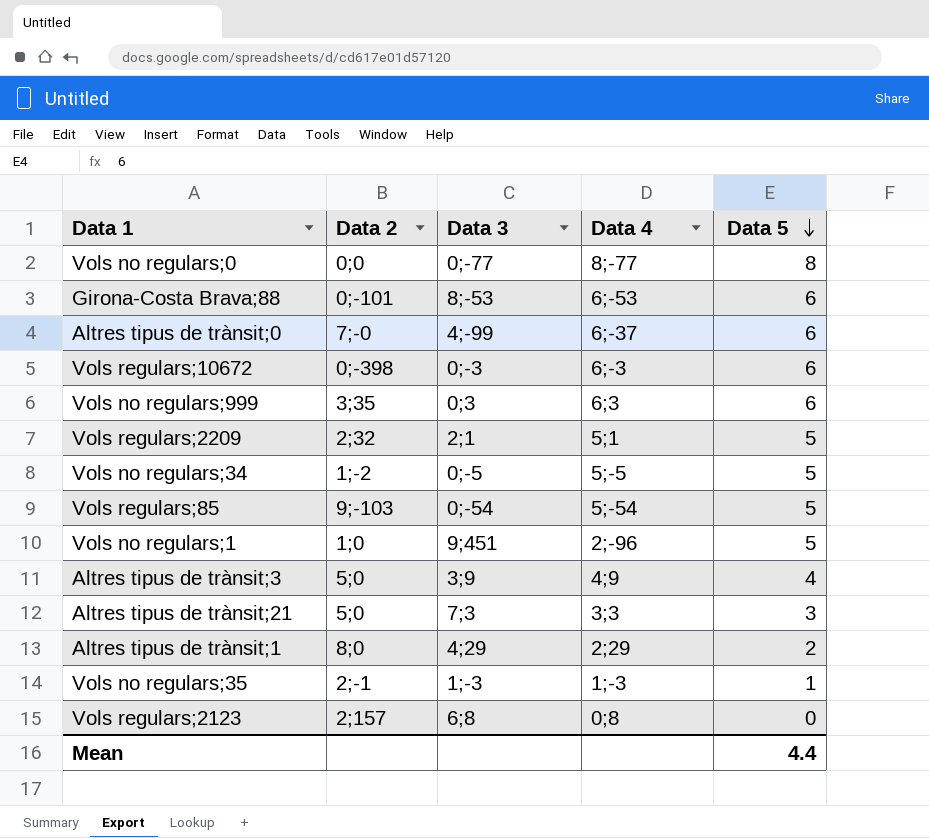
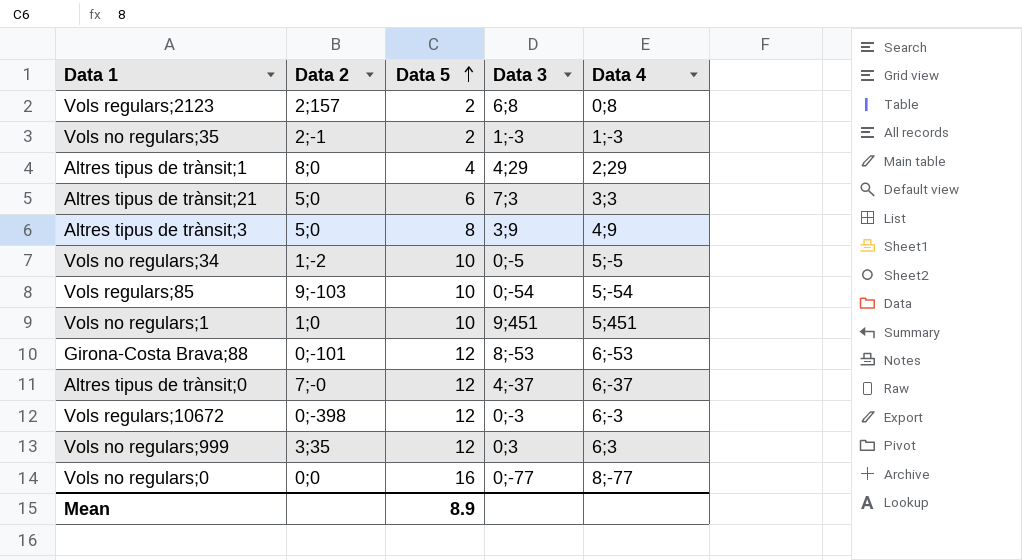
row order: Data 5 descending -> Data 5 ascending
column Data 5 | position: 5 -> 3
row Vols regulars;2209: 2;32 | 2;1 | 5;1 | 5 -> none
Vols regulars;2123 | Data 5: 0 -> 2
Vols no regulars;35 | Data 5: 1 -> 2
Altres tipus de trànsit;1 | Data 5: 2 -> 4
Altres tipus de trànsit;21 | Data 5: 3 -> 6
Altres tipus de trànsit;3 | Data 5: 4 -> 8
Vols no regulars;34 | Data 5: 5 -> 10
Vols regulars;85 | Data 5: 5 -> 10
Vols no regulars;1 | Data 5: 5 -> 10
Vols no regulars;1 | Data 4: 2;-96 -> 5;451
Girona-Costa Brava;88 | Data 5: 6 -> 12
Altres tipus de trànsit;0 | Data 5: 6 -> 12
Altres tipus de trànsit;0 | Data 3: 4;-99 -> 4;-37
Vols regulars;10672 | Data 5: 6 -> 12
Vols no regulars;999 | Data 5: 6 -> 12
Vols no regulars;0 | Data 5: 8 -> 16
Mean | Data 5: 4.4 -> 8.9

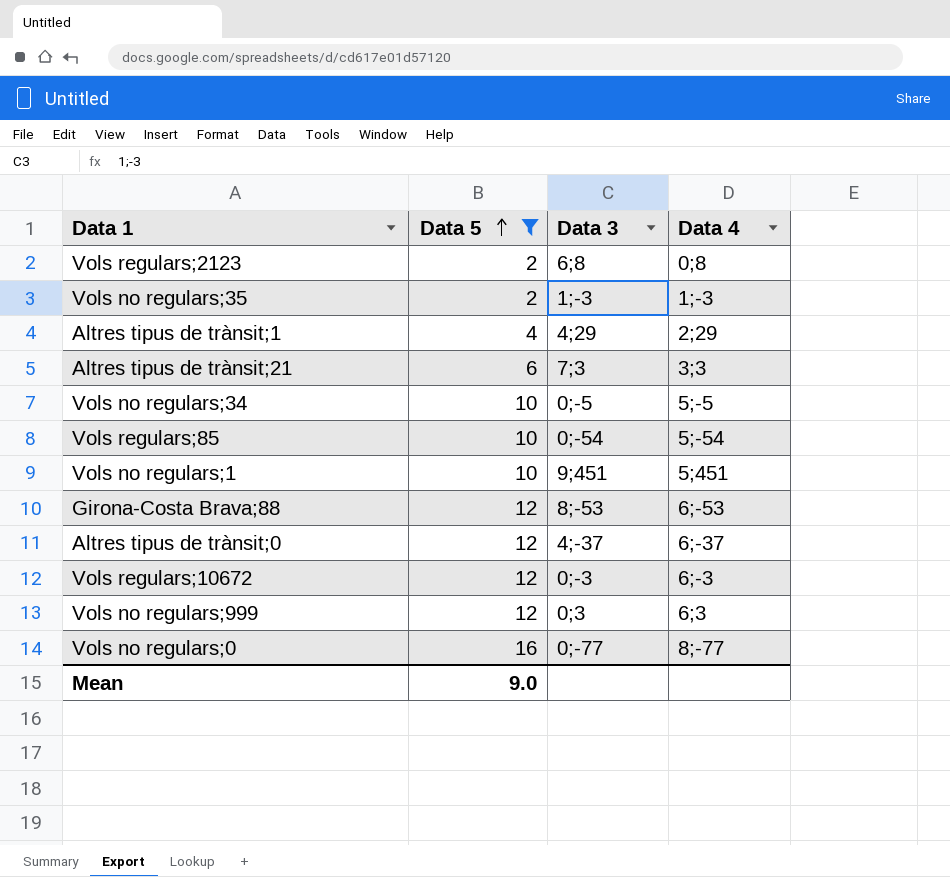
filter: none -> Data 5 != 8
column Data 2 | position: 2 -> none
Mean | Data 5: 8.9 -> 9.0

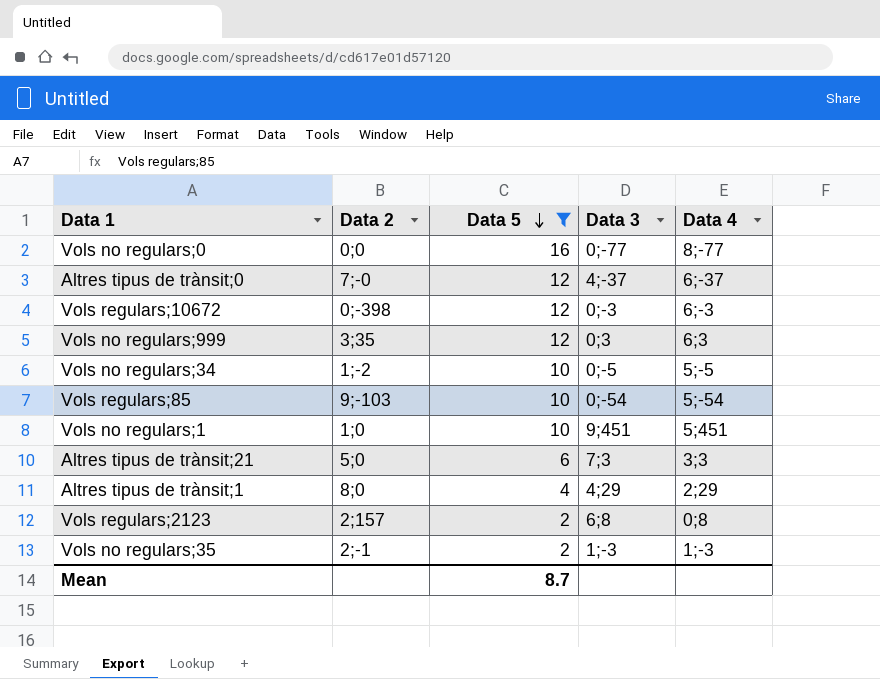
row order: Data 5 ascending -> Data 5 descending
column Data 2 | position: none -> 2
row Girona-Costa Brava;88: 12 | 8;-53 | 6;-53 -> none
Mean | Data 5: 9.0 -> 8.7

